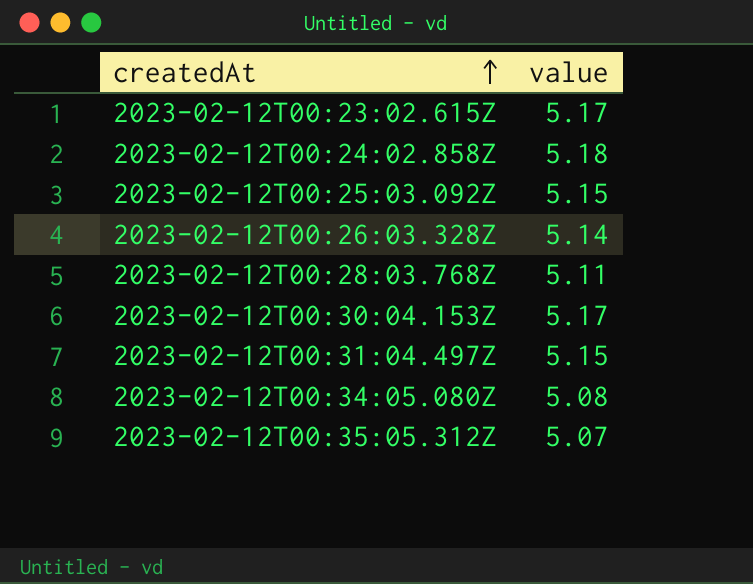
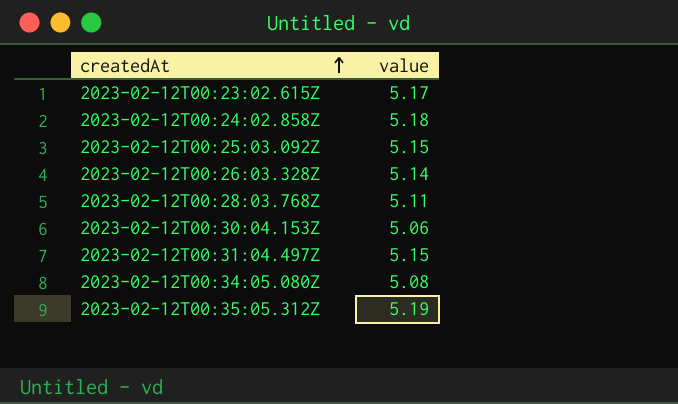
2023-02-12T00:30:04.153Z | value: 5.17 -> 5.06
2023-02-12T00:35:05.312Z | value: 5.07 -> 5.19

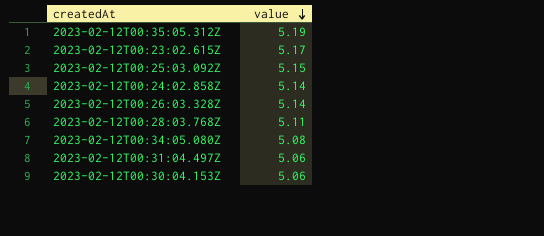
row order: createdAt ascending -> value descending
2023-02-12T00:24:02.858Z | value: 5.18 -> 5.14
2023-02-12T00:31:04.497Z | value: 5.15 -> 5.06

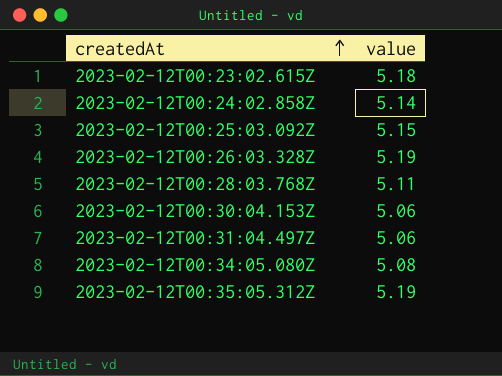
row order: value descending -> createdAt ascending
2023-02-12T00:23:02.615Z | value: 5.17 -> 5.18
2023-02-12T00:26:03.328Z | value: 5.14 -> 5.19

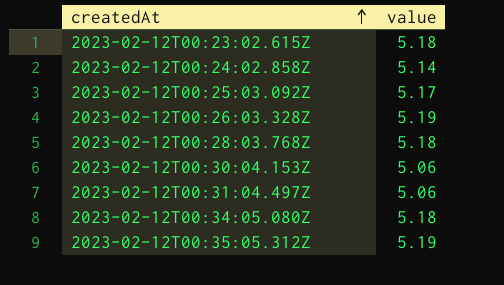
2023-02-12T00:25:03.092Z | value: 5.15 -> 5.17
2023-02-12T00:28:03.768Z | value: 5.11 -> 5.18
2023-02-12T00:34:05.080Z | value: 5.08 -> 5.18

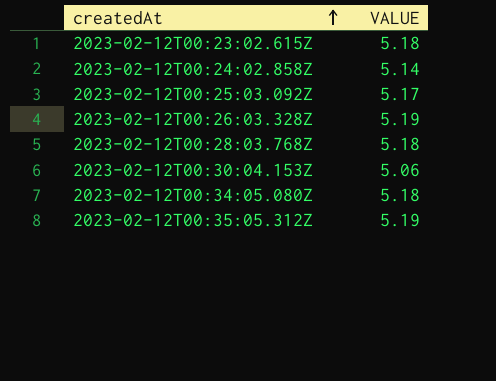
column name: value -> VALUE
row 2023-02-12T00:31:04.497Z: 5.06 -> none

